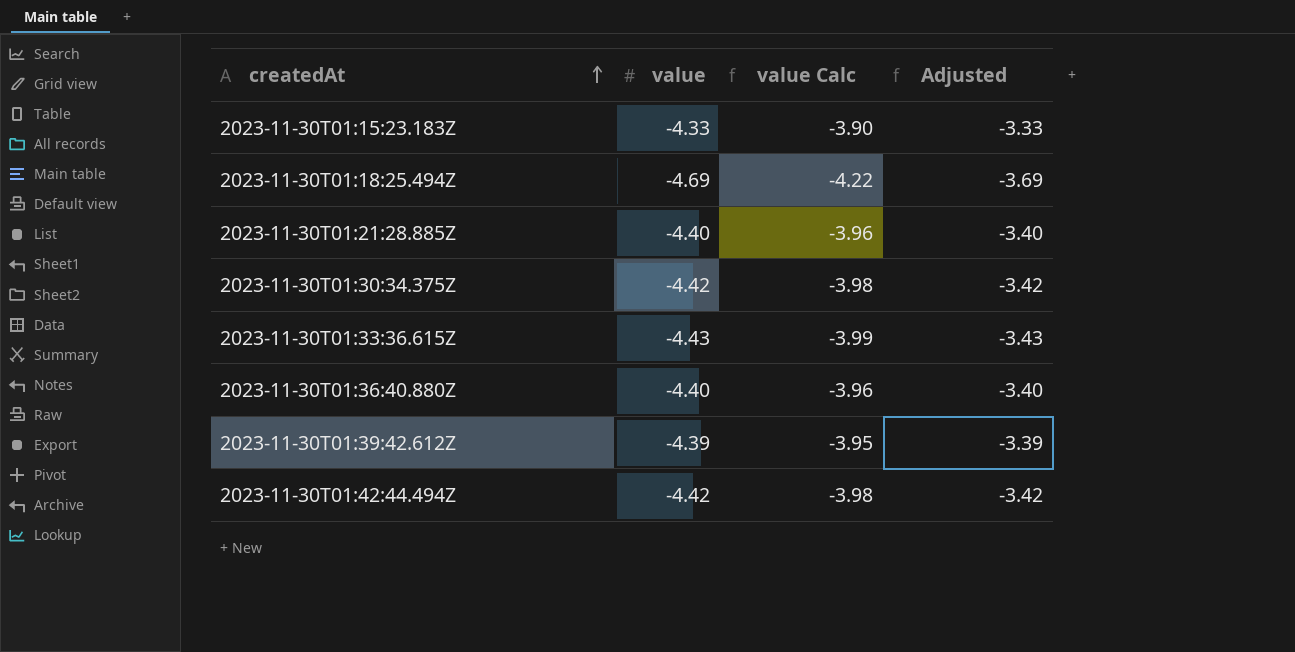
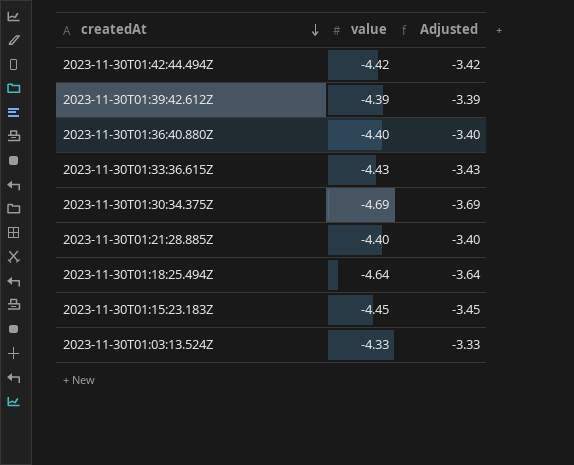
row order: createdAt ascending -> createdAt descending
column value Calc | formula: [value] * 0.9 -> none
2023-11-30T01:30:34.375Z | value: -4.42 -> -4.69
2023-11-30T01:30:34.375Z | Adjusted: -3.42 -> -3.69
2023-11-30T01:18:25.494Z | value: -4.69 -> -4.64
2023-11-30T01:18:25.494Z | Adjusted: -3.69 -> -3.64
2023-11-30T01:15:23.183Z | value: -4.33 -> -4.45
2023-11-30T01:15:23.183Z | Adjusted: -3.33 -> -3.45
row 2023-11-30T01:03:13.524Z: none -> -4.33 | -3.33

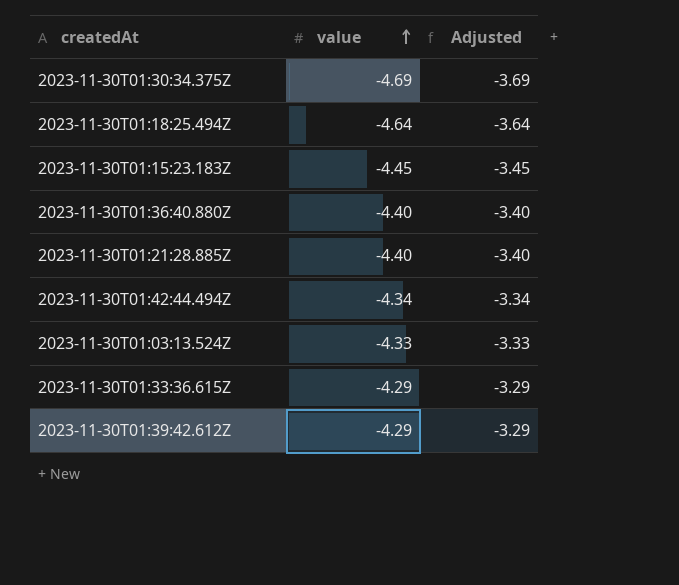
row order: createdAt descending -> value ascending
2023-11-30T01:42:44.494Z | value: -4.42 -> -4.34
2023-11-30T01:42:44.494Z | Adjusted: -3.42 -> -3.34
2023-11-30T01:33:36.615Z | value: -4.43 -> -4.29
2023-11-30T01:33:36.615Z | Adjusted: -3.43 -> -3.29
2023-11-30T01:39:42.612Z | value: -4.39 -> -4.29
2023-11-30T01:39:42.612Z | Adjusted: -3.39 -> -3.29

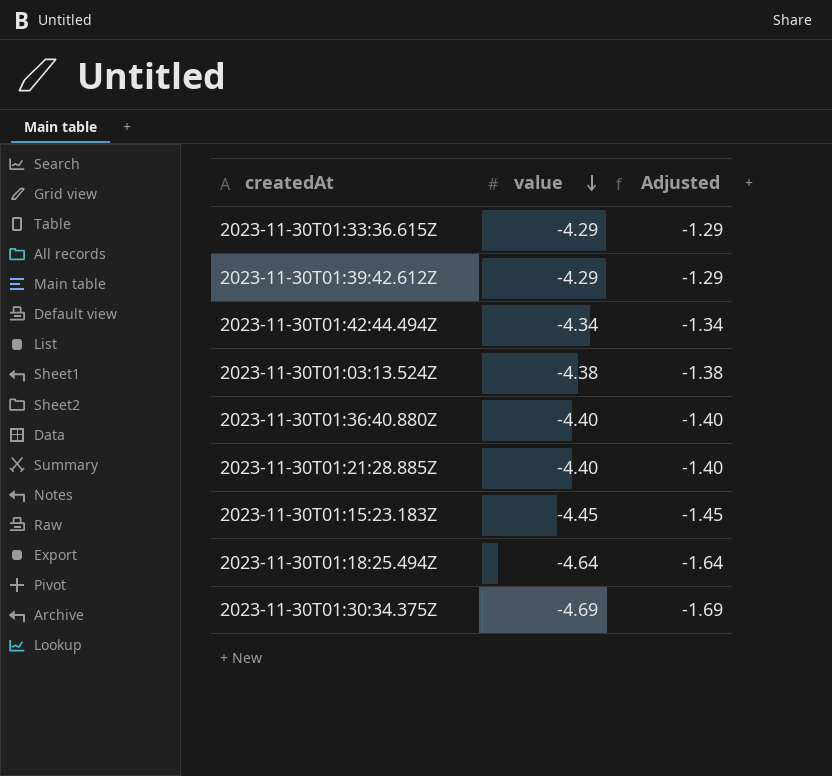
row order: value ascending -> value descending
column Adjusted | formula: [value] + 1 -> [value] + 3
2023-11-30T01:03:13.524Z | value: -4.33 -> -4.38

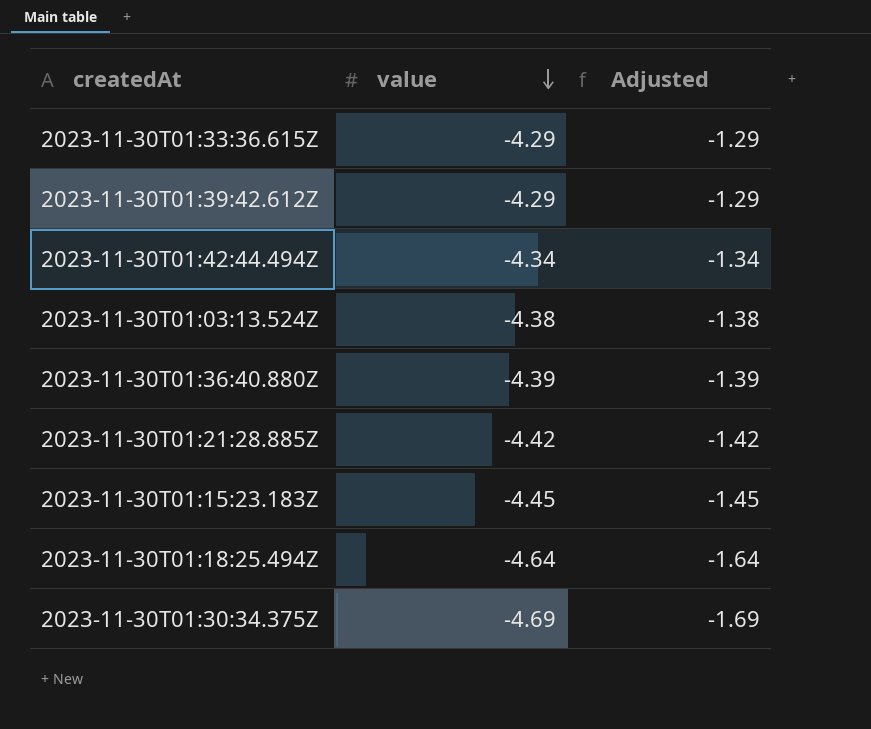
2023-11-30T01:36:40.880Z | value: -4.40 -> -4.39
2023-11-30T01:36:40.880Z | Adjusted: -1.40 -> -1.39
2023-11-30T01:21:28.885Z | value: -4.40 -> -4.42
2023-11-30T01:21:28.885Z | Adjusted: -1.40 -> -1.42

